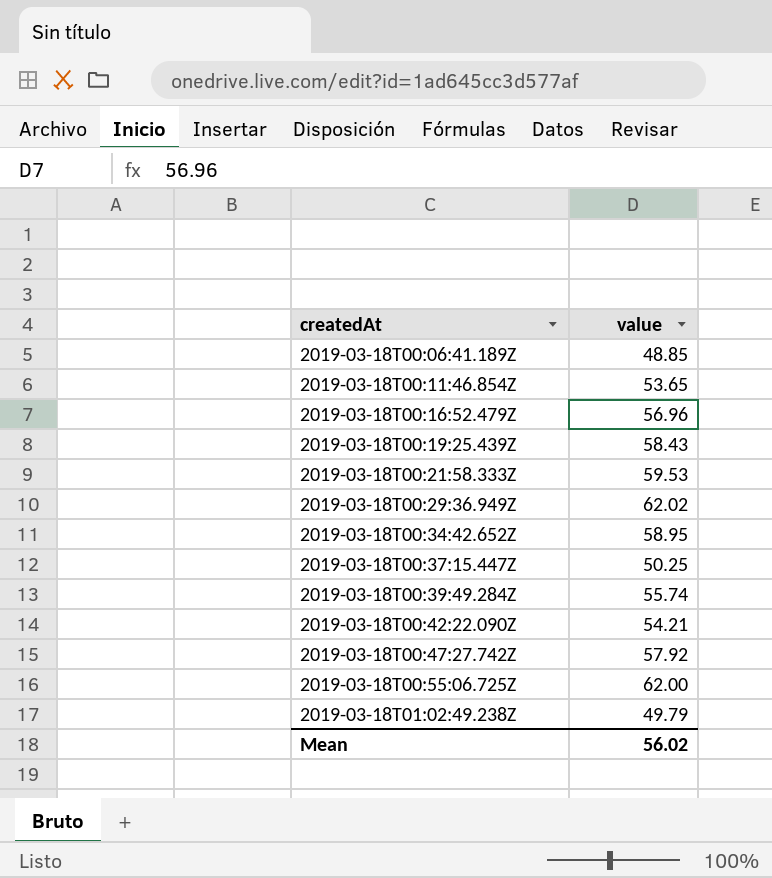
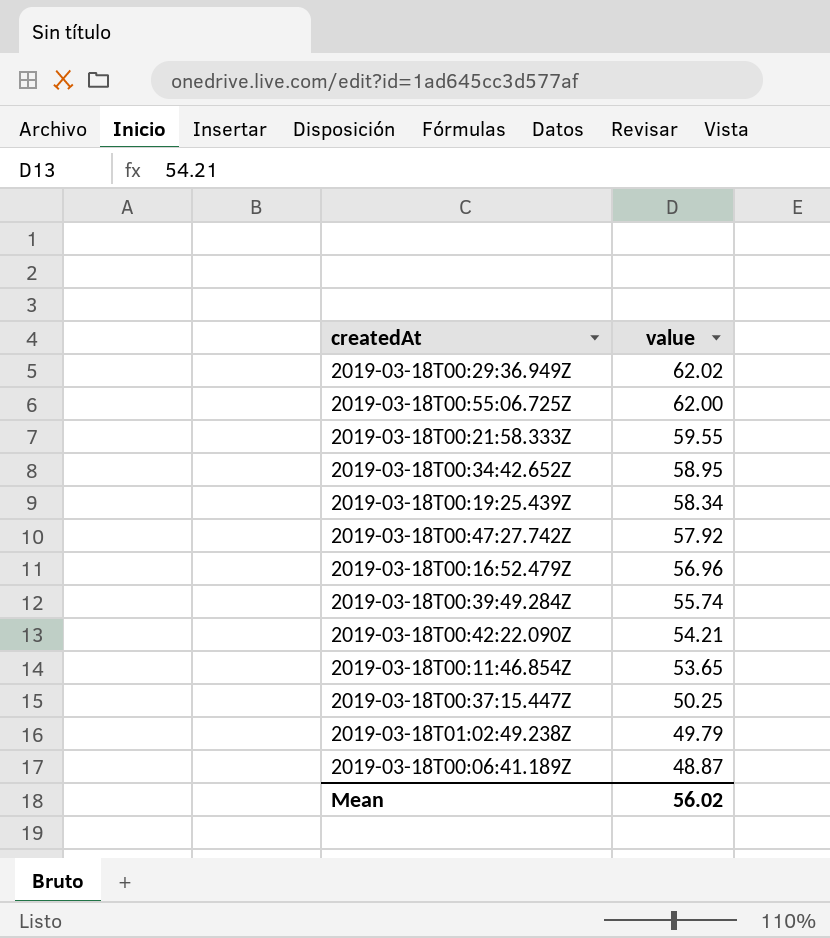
row order: createdAt ascending -> value descending
2019-03-18T00:21:58.333Z | value: 59.53 -> 59.55
2019-03-18T00:19:25.439Z | value: 58.43 -> 58.34
2019-03-18T00:06:41.189Z | value: 48.85 -> 48.87

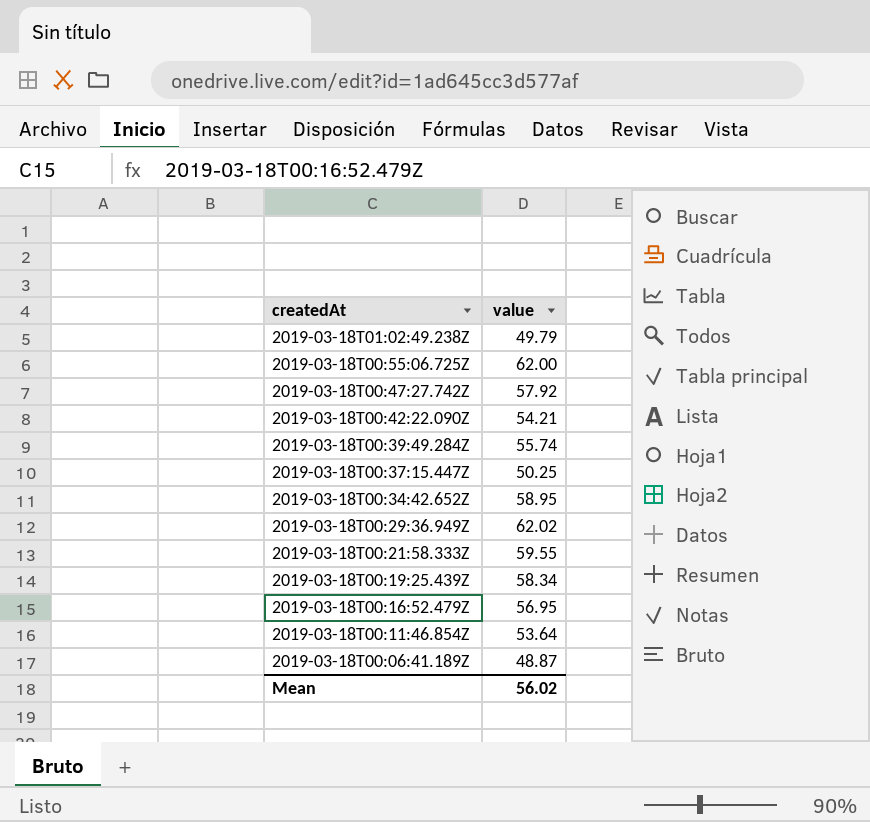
row order: value descending -> createdAt descending
2019-03-18T00:16:52.479Z | value: 56.96 -> 56.95
2019-03-18T00:11:46.854Z | value: 53.65 -> 53.64

